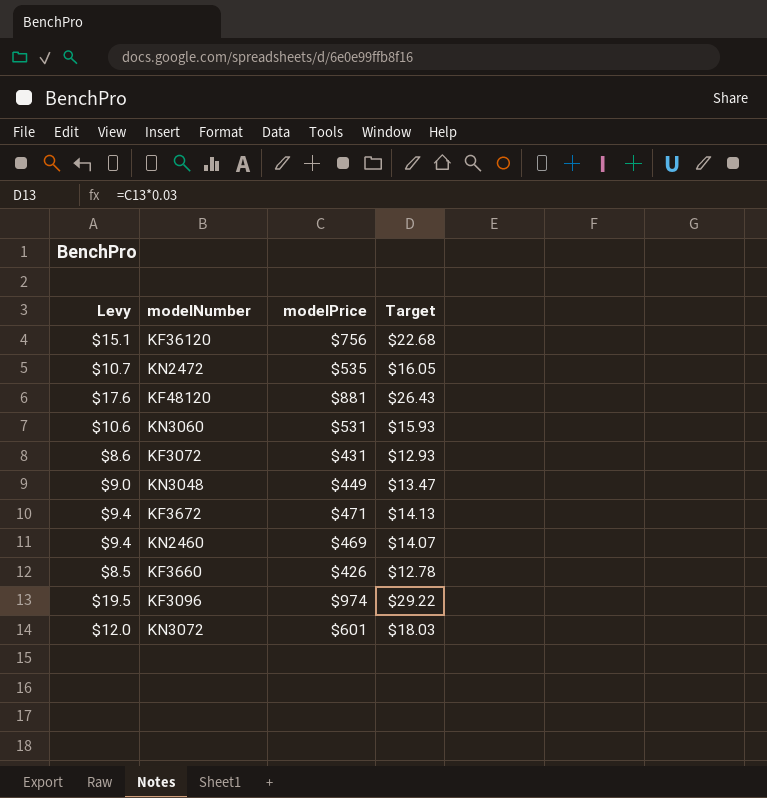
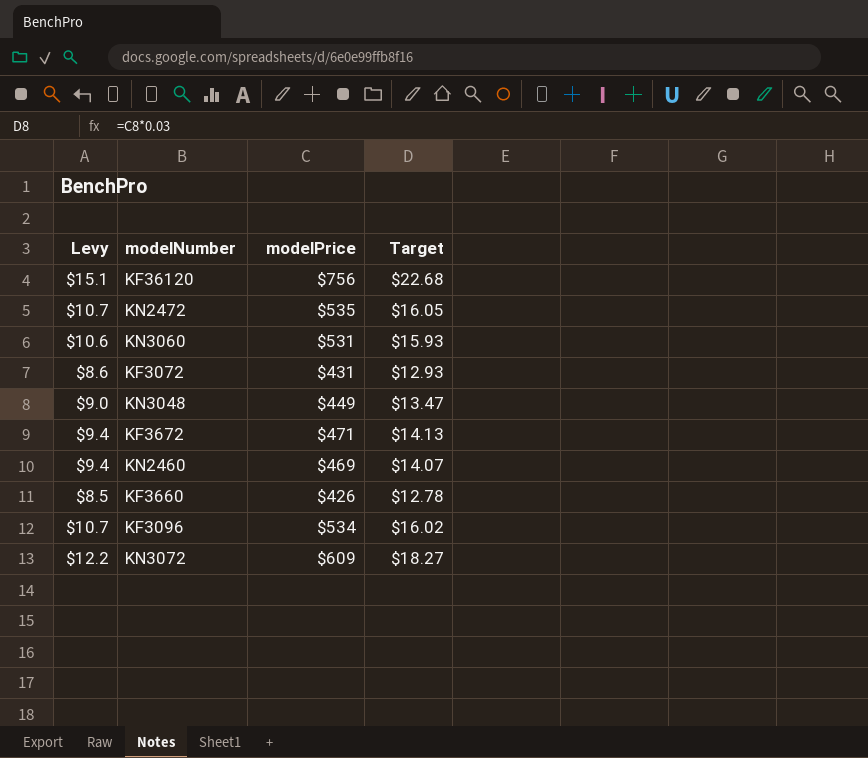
row KF48120: $17.6 | $881 | $26.43 -> none
KF3096 | Levy: $19.5 -> $10.7
KF3096 | modelPrice: $974 -> $534
KF3096 | Target: $29.22 -> $16.02
KN3072 | Levy: $12.0 -> $12.2
KN3072 | modelPrice: $601 -> $609
KN3072 | Target: $18.03 -> $18.27

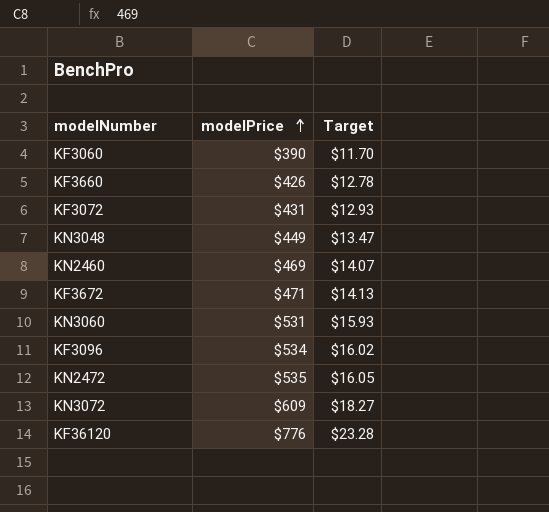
row order: none -> modelPrice ascending
column Levy | formula: [modelPrice] * 0.02 -> none
row KF3060: none -> $390 | $11.70
KF36120 | modelPrice: $756 -> $776
KF36120 | Target: $22.68 -> $23.28

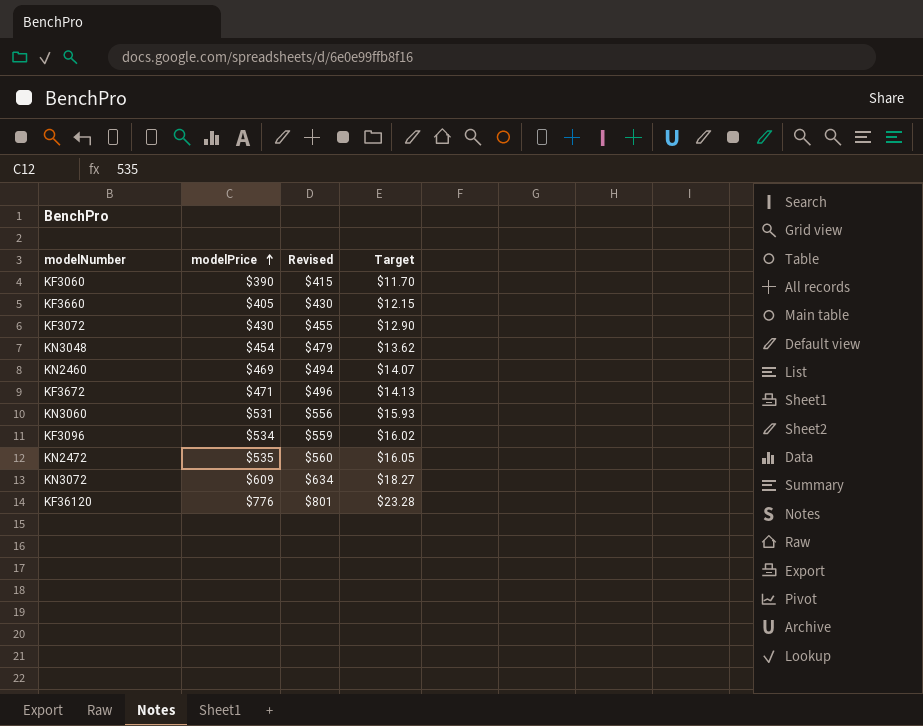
column Revised | formula: none -> [modelPrice] + 25
KF3660 | modelPrice: $426 -> $405
KF3660 | Target: $12.78 -> $12.15
KF3072 | modelPrice: $431 -> $430
KF3072 | Target: $12.93 -> $12.90
KN3048 | modelPrice: $449 -> $454
KN3048 | Target: $13.47 -> $13.62

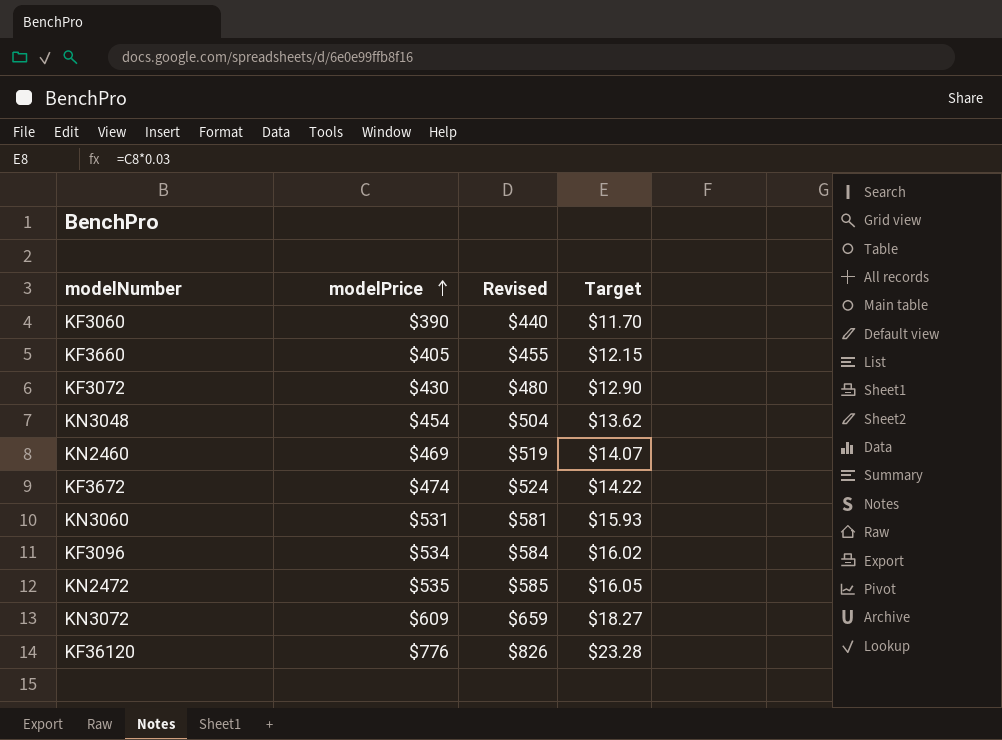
column Revised | formula: [modelPrice] + 25 -> [modelPrice] + 50
KF3672 | modelPrice: $471 -> $474
KF3672 | Target: $14.13 -> $14.22

